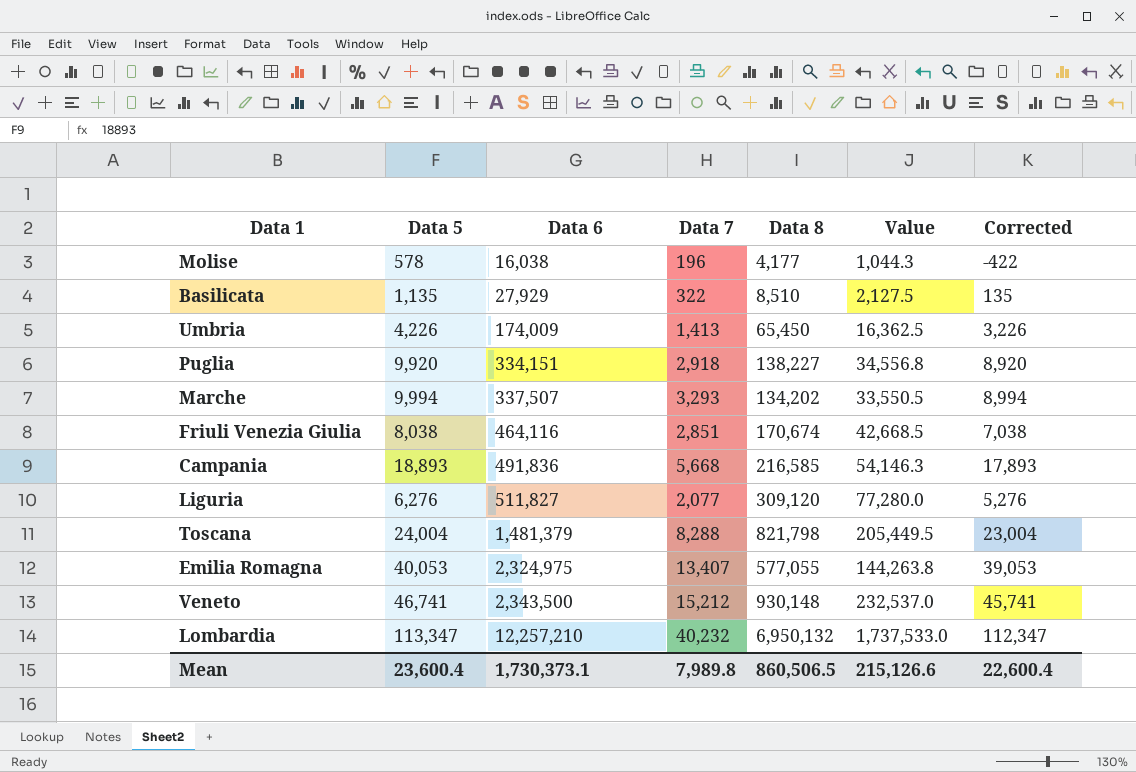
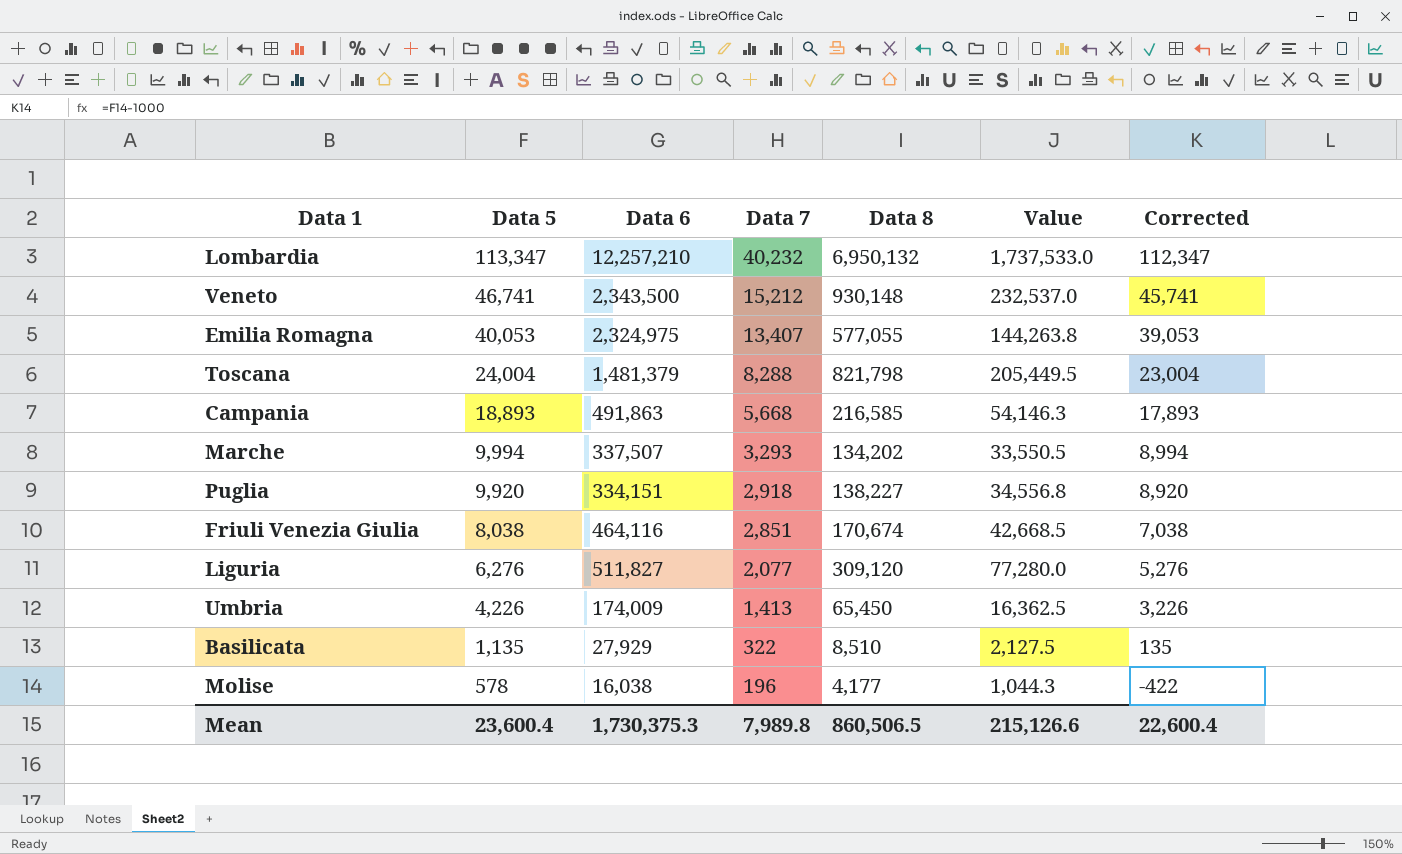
row order: Data 6 ascending -> Data 5 descending
Campania | Data 6: 491,836 -> 491,863
Mean | Data 6: 1,730,373.1 -> 1,730,375.3

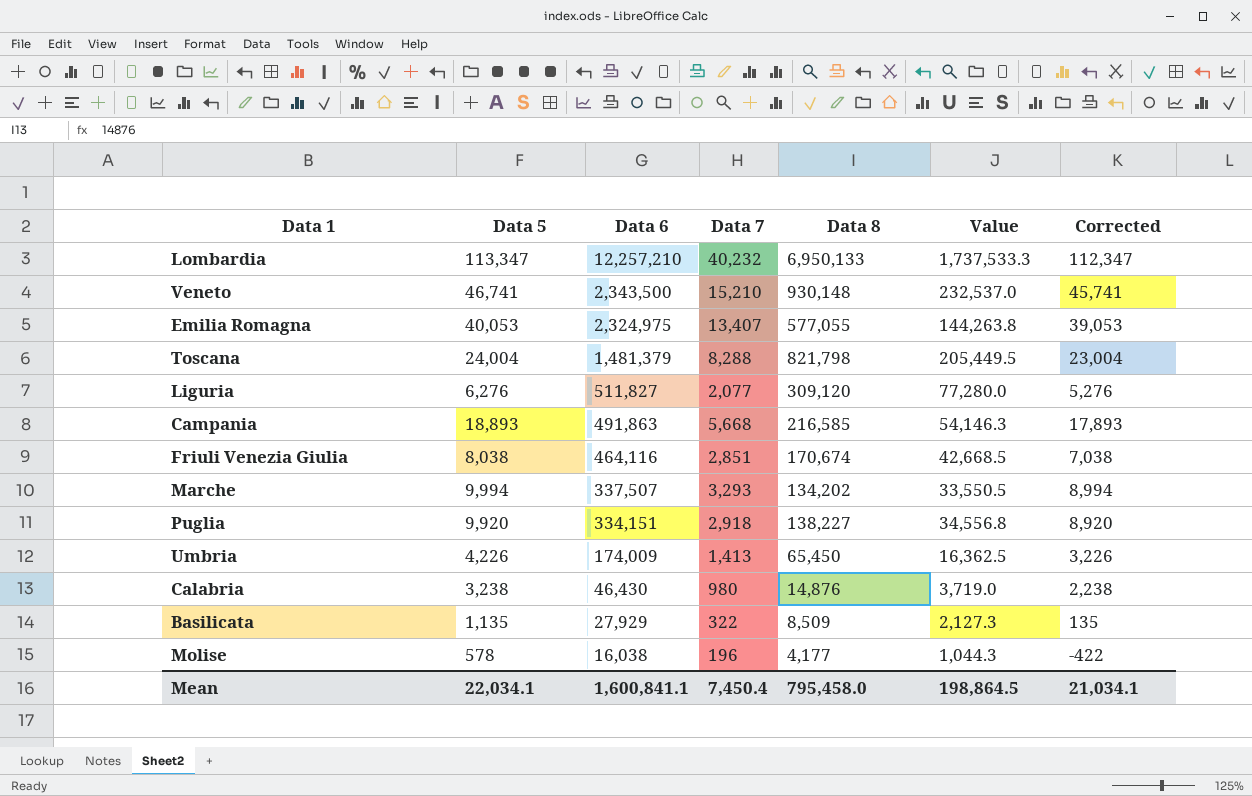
row order: Data 5 descending -> Data 6 descending
Lombardia | Data 8: 6,950,132 -> 6,950,133
Lombardia | Value: 1,737,533.0 -> 1,737,533.3
Veneto | Data 7: 15,212 -> 15,210
row Calabria: none -> 3,238 | 46,430 | 980 | 14,876 | 3,719.0 | 2,238
Basilicata | Data 8: 8,510 -> 8,509
Basilicata | Value: 2,127.5 -> 2,127.3
Mean | Data 5: 23,600.4 -> 22,034.1
Mean | Data 6: 1,730,375.3 -> 1,600,841.1
Mean | Data 7: 7,989.8 -> 7,450.4
Mean | Data 8: 860,506.5 -> 795,458.0
Mean | Value: 215,126.6 -> 198,864.5
Mean | Corrected: 22,600.4 -> 21,034.1

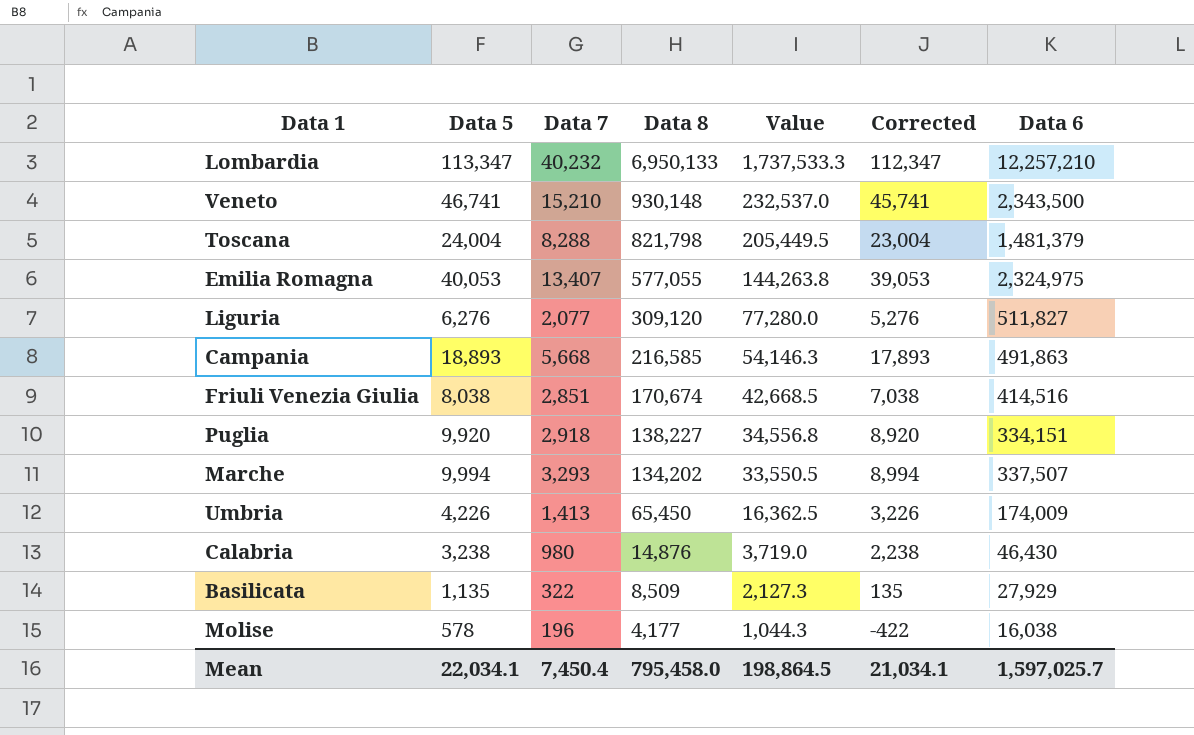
row order: Data 6 descending -> Data 8 descending
column Data 6 | position: 3 -> 7
Friuli Venezia Giulia | Data 6: 464,116 -> 414,516
Mean | Data 6: 1,600,841.1 -> 1,597,025.7

